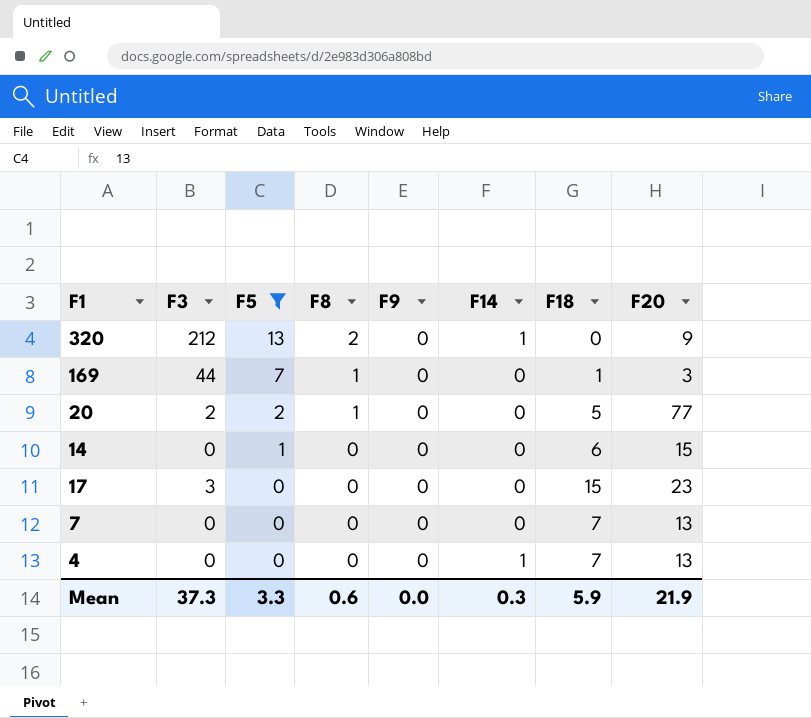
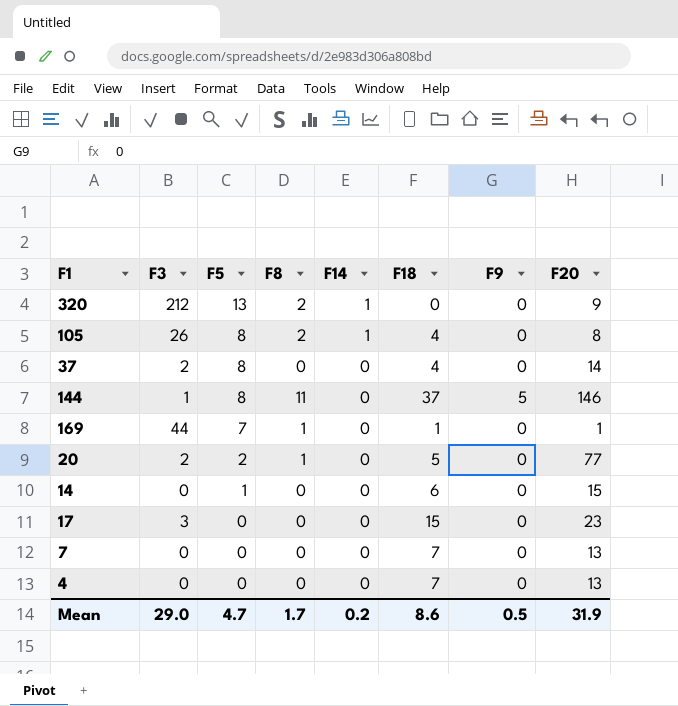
filter: F5 != 8 -> none
column F9 | position: 5 -> 7
169 | F20: 3 -> 1
4 | F14: 1 -> 0
Mean | F3: 37.3 -> 29.0
Mean | F5: 3.3 -> 4.7
Mean | F8: 0.6 -> 1.7
Mean | F14: 0.3 -> 0.2
Mean | F18: 5.9 -> 8.6
Mean | F9: 0.0 -> 0.5
Mean | F20: 21.9 -> 31.9

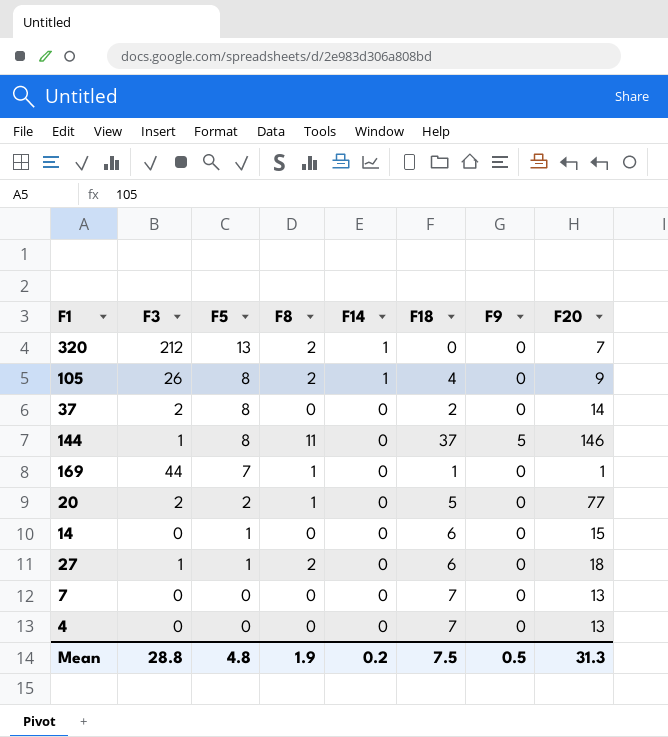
row 17: 3 | 0 | 0 | 0 | 15 | 0 | 23 -> none
320 | F20: 9 -> 7
105 | F20: 8 -> 9
37 | F18: 4 -> 2
row 27: none -> 1 | 1 | 2 | 0 | 6 | 0 | 18
Mean | F3: 29.0 -> 28.8
Mean | F5: 4.7 -> 4.8
Mean | F8: 1.7 -> 1.9
Mean | F18: 8.6 -> 7.5
Mean | F20: 31.9 -> 31.3

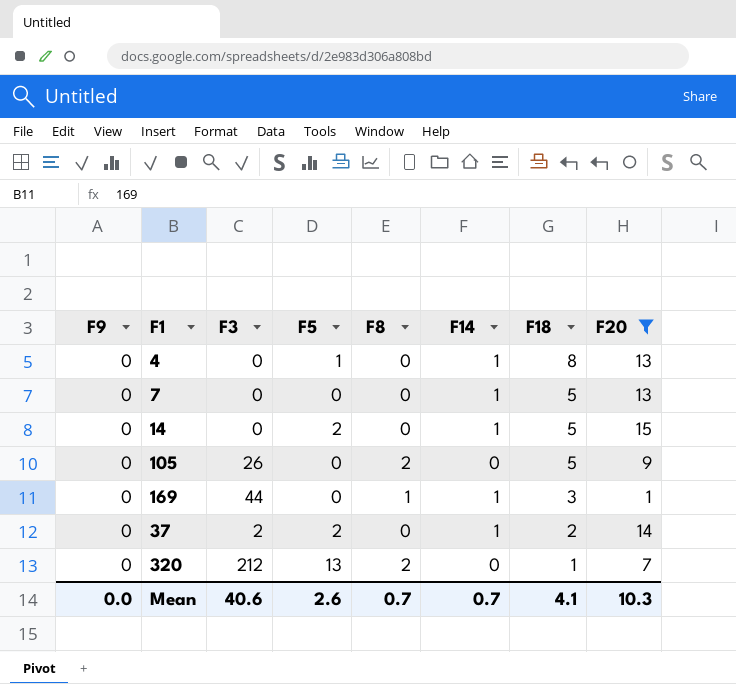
filter: none -> F20 <= 15
row order: F5 descending -> F18 descending
column F9 | position: 7 -> 1
4 | F5: 0 -> 1
4 | F14: 0 -> 1
4 | F18: 7 -> 8
7 | F14: 0 -> 1
7 | F18: 7 -> 5
14 | F5: 1 -> 2
14 | F14: 0 -> 1
14 | F18: 6 -> 5
105 | F5: 8 -> 0
105 | F14: 1 -> 0
105 | F18: 4 -> 5
169 | F5: 7 -> 0
169 | F14: 0 -> 1
169 | F18: 1 -> 3
37 | F5: 8 -> 2
37 | F14: 0 -> 1
320 | F14: 1 -> 0
320 | F18: 0 -> 1
Mean | F9: 0.5 -> 0.0
Mean | F3: 28.8 -> 40.6
Mean | F5: 4.8 -> 2.6
Mean | F8: 1.9 -> 0.7
Mean | F14: 0.2 -> 0.7
Mean | F18: 7.5 -> 4.1
Mean | F20: 31.3 -> 10.3

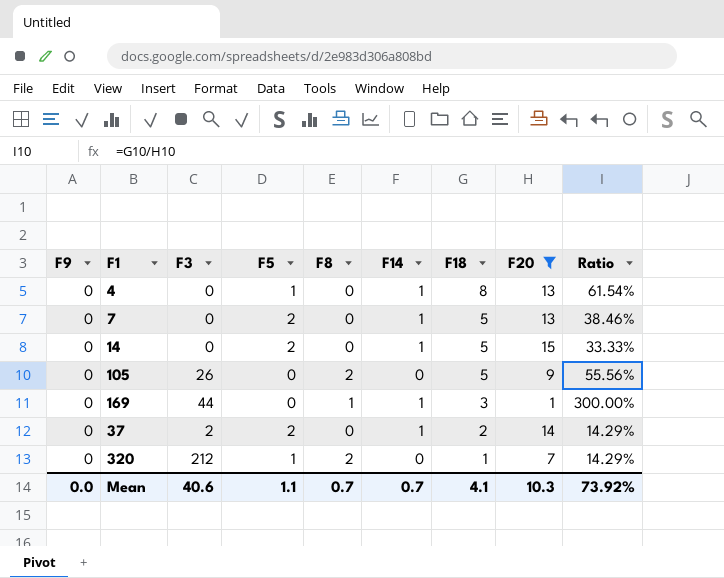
column Ratio | formula: none -> [F18] / [F20]
7 | F5: 0 -> 2
320 | F5: 13 -> 1
Mean | F5: 2.6 -> 1.1

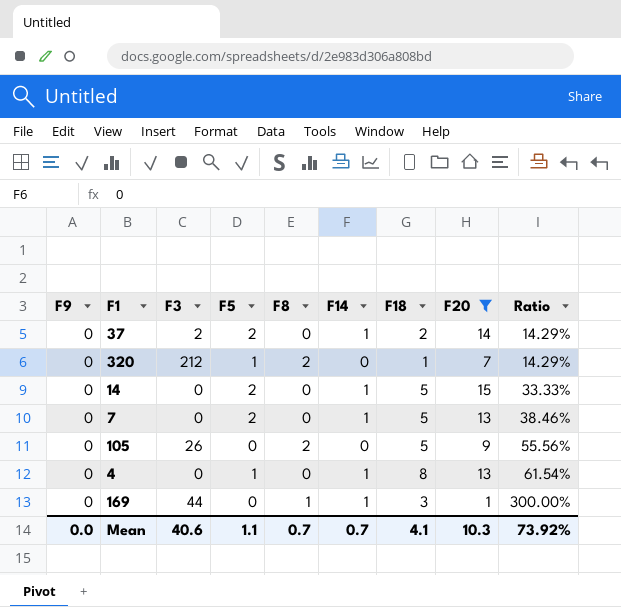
row order: F18 descending -> Ratio ascending

